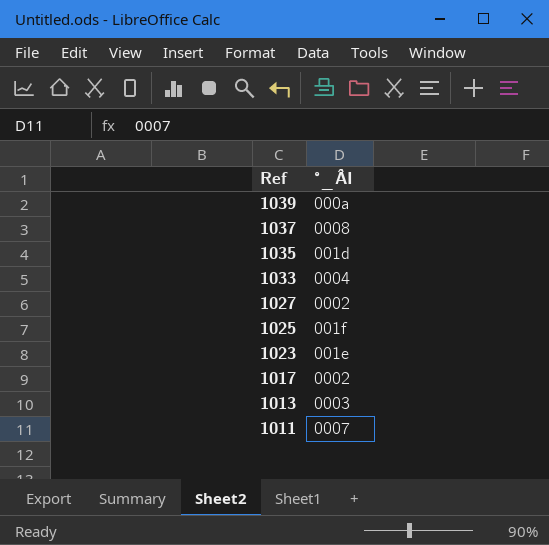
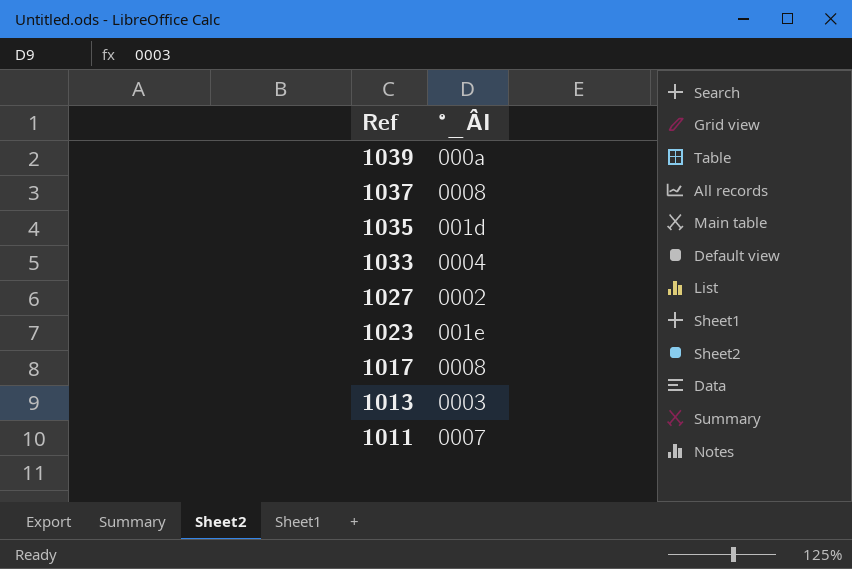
row 1025: 001f -> none
1017 | °_ÂI: 0002 -> 0008

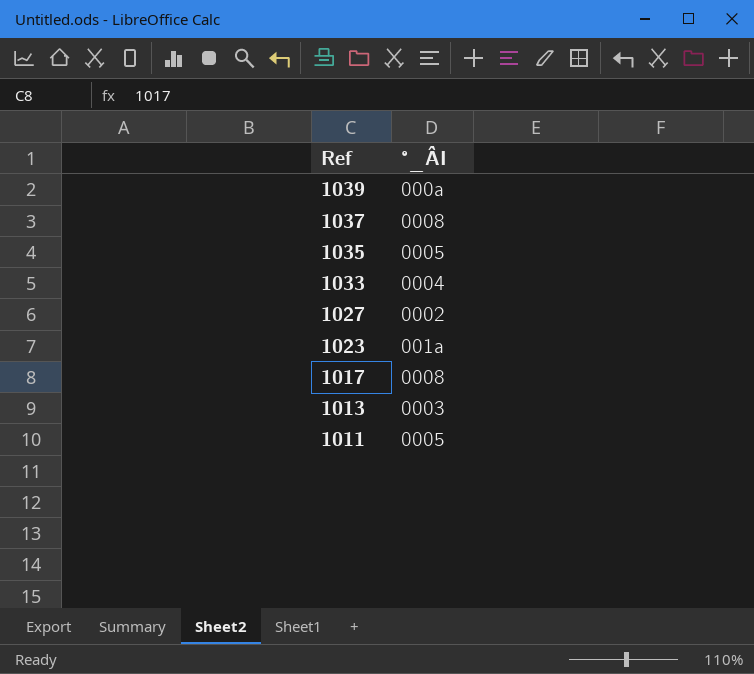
1035 | °_ÂI: 001d -> 0005
1023 | °_ÂI: 001e -> 001a
1011 | °_ÂI: 0007 -> 0005

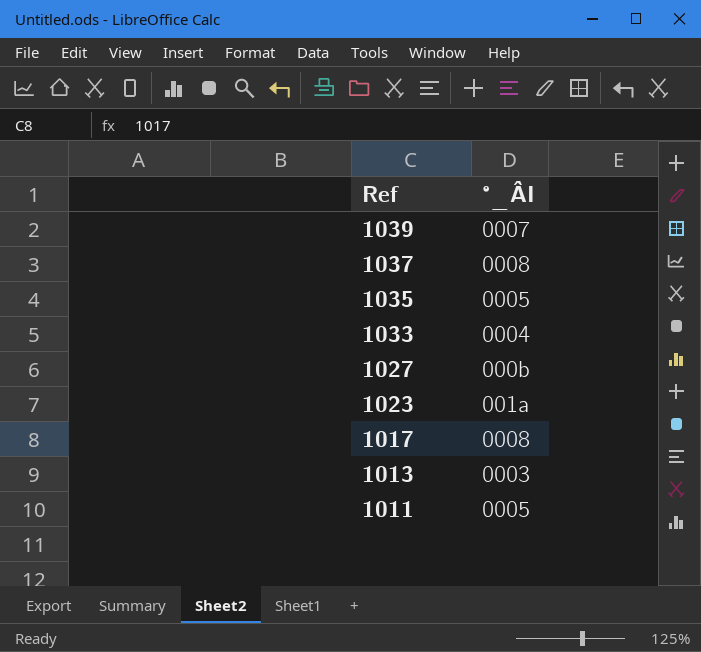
1039 | °_ÂI: 000a -> 0007
1027 | °_ÂI: 0002 -> 000b

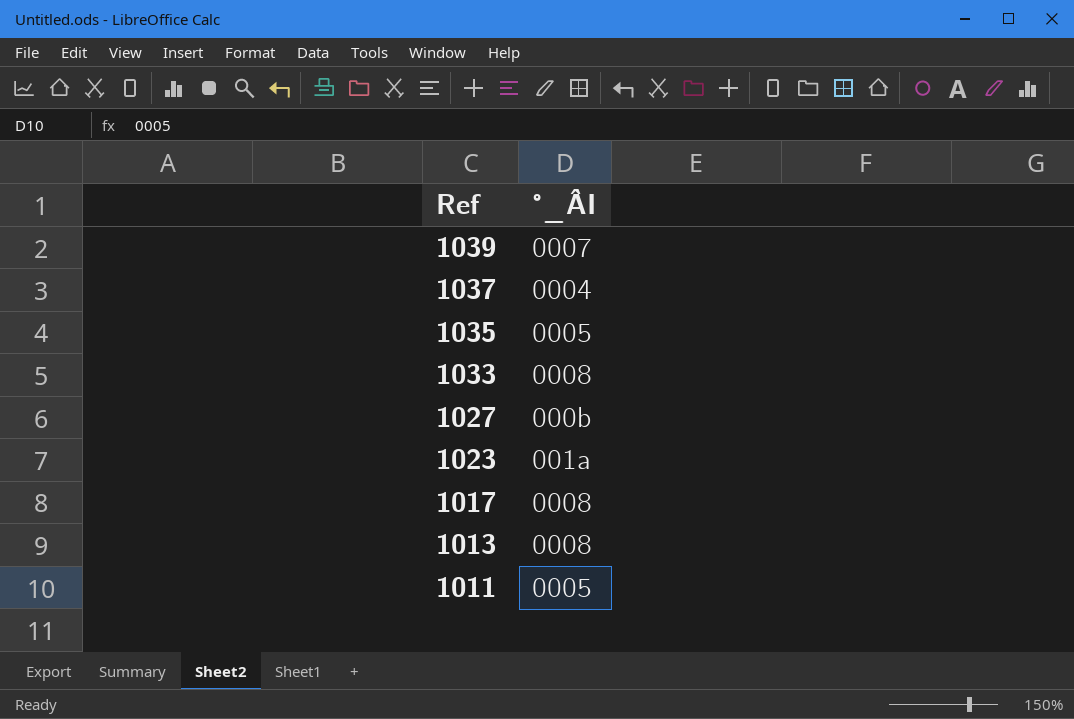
1037 | °_ÂI: 0008 -> 0004
1033 | °_ÂI: 0004 -> 0008
1013 | °_ÂI: 0003 -> 0008

